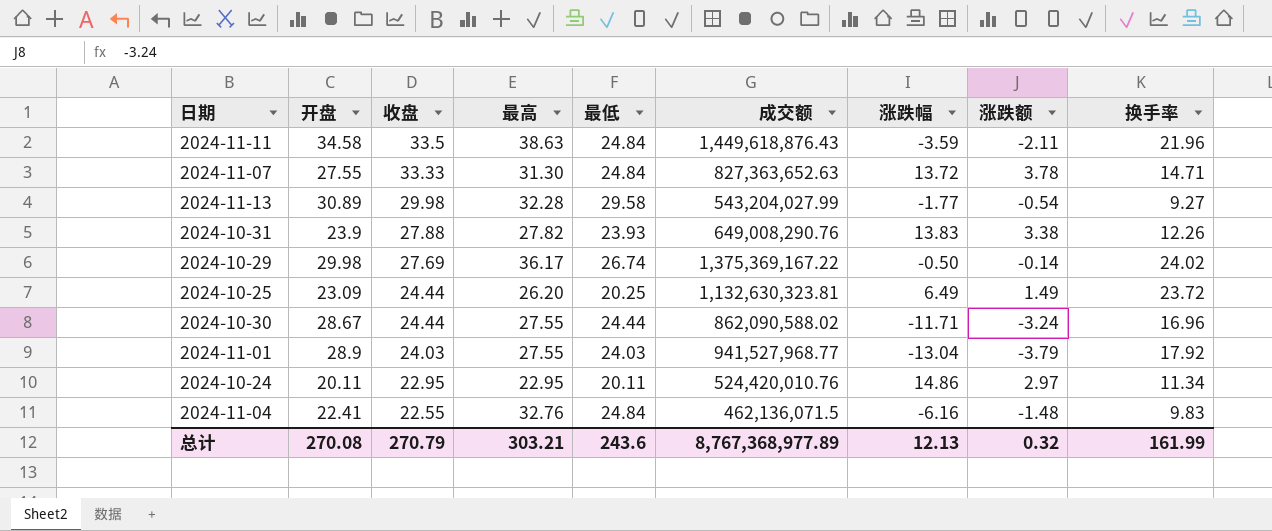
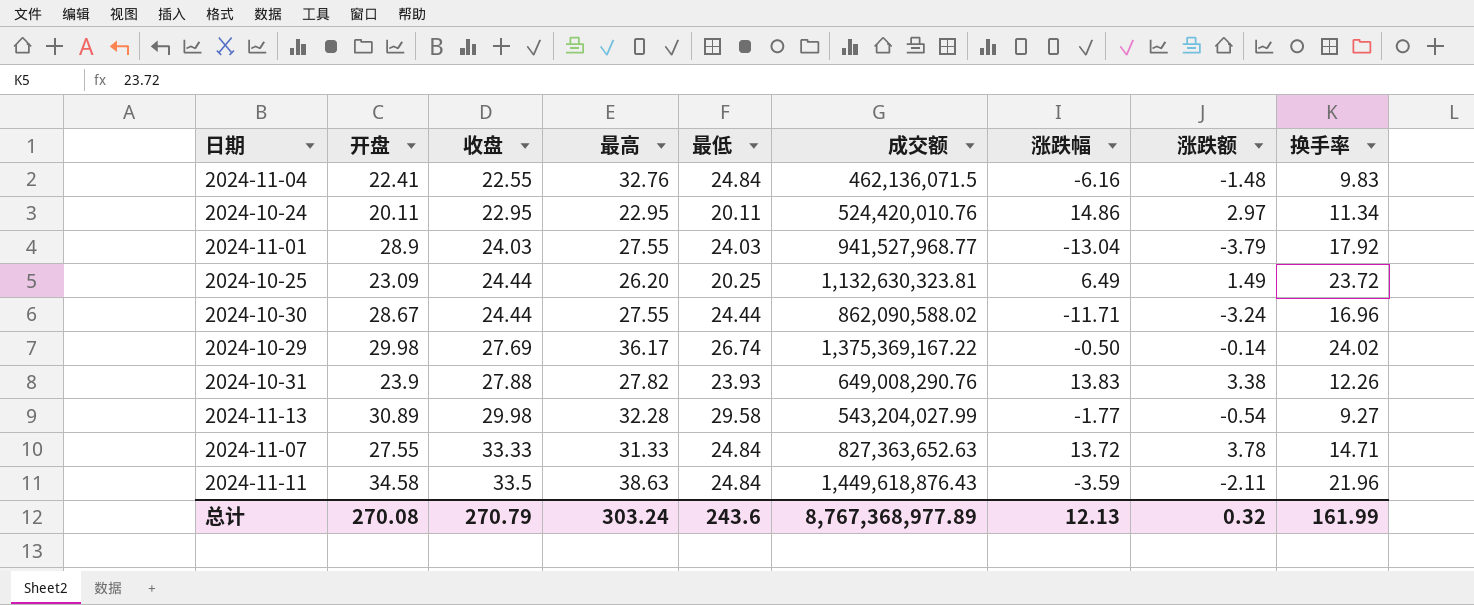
row order: 收盘 descending -> 收盘 ascending
2024-11-07 | 最高: 31.30 -> 31.33
总计 | 最高: 303.21 -> 303.24

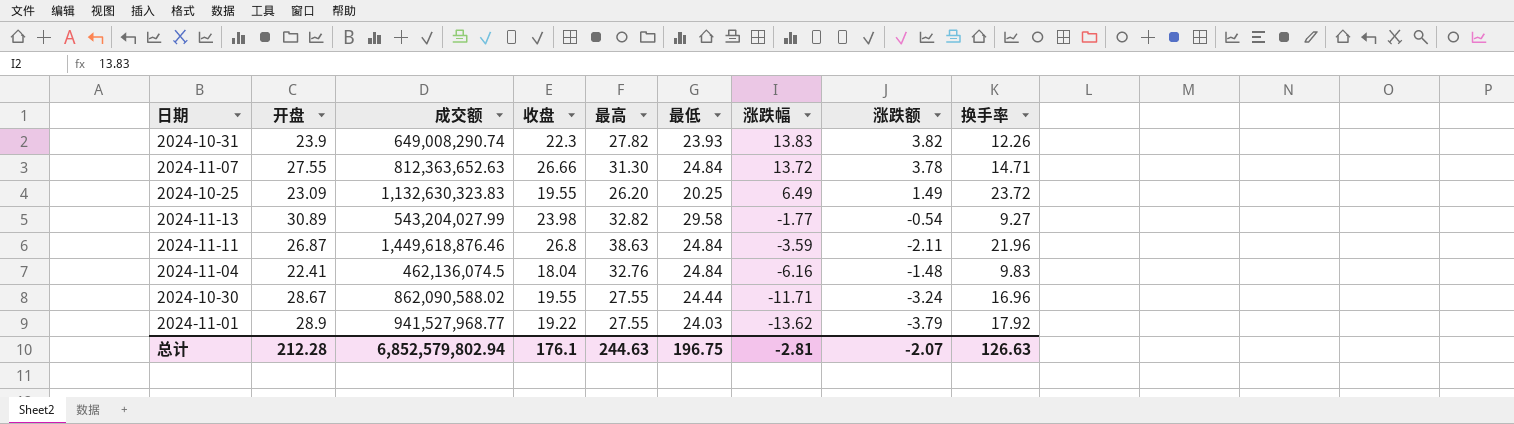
row order: 收盘 ascending -> 涨跌幅 descending
column 成交额 | position: 6 -> 3
row 2024-10-24: 20.11 | 22.95 | 22.95 | 20.11 | 524,420,010.76 | 14.86 | 2.97 | 11.34 -> none
row 2024-10-29: 29.98 | 27.69 | 36.17 | 26.74 | 1,375,369,167.22 | -0.50 | -0.14 | 24.02 -> none
2024-10-31 | 成交额: 649,008,290.76 -> 649,008,290.74
2024-10-31 | 收盘: 27.88 -> 22.3
2024-10-31 | 涨跌额: 3.38 -> 3.82
2024-11-07 | 成交额: 827,363,652.63 -> 812,363,652.63
2024-11-07 | 收盘: 33.33 -> 26.66
2024-11-07 | 最高: 31.33 -> 31.30
2024-10-25 | 成交额: 1,132,630,323.81 -> 1,132,630,323.83
2024-10-25 | 收盘: 24.44 -> 19.55
2024-11-13 | 收盘: 29.98 -> 23.98
2024-11-13 | 最高: 32.28 -> 32.82
2024-11-11 | 开盘: 34.58 -> 26.87
2024-11-11 | 成交额: 1,449,618,876.43 -> 1,449,618,876.46
2024-11-11 | 收盘: 33.5 -> 26.8
2024-11-04 | 成交额: 462,136,071.5 -> 462,136,074.5
2024-11-04 | 收盘: 22.55 -> 18.04
2024-10-30 | 收盘: 24.44 -> 19.55
2024-11-01 | 收盘: 24.03 -> 19.22
2024-11-01 | 涨跌幅: -13.04 -> -13.62
总计 | 开盘: 270.08 -> 212.28
总计 | 成交额: 8,767,368,977.89 -> 6,852,579,802.94
总计 | 收盘: 270.79 -> 176.1
总计 | 最高: 303.24 -> 244.63
总计 | 最低: 243.6 -> 196.75
总计 | 涨跌幅: 12.13 -> -2.81
总计 | 涨跌额: 0.32 -> -2.07
总计 | 换手率: 161.99 -> 126.63

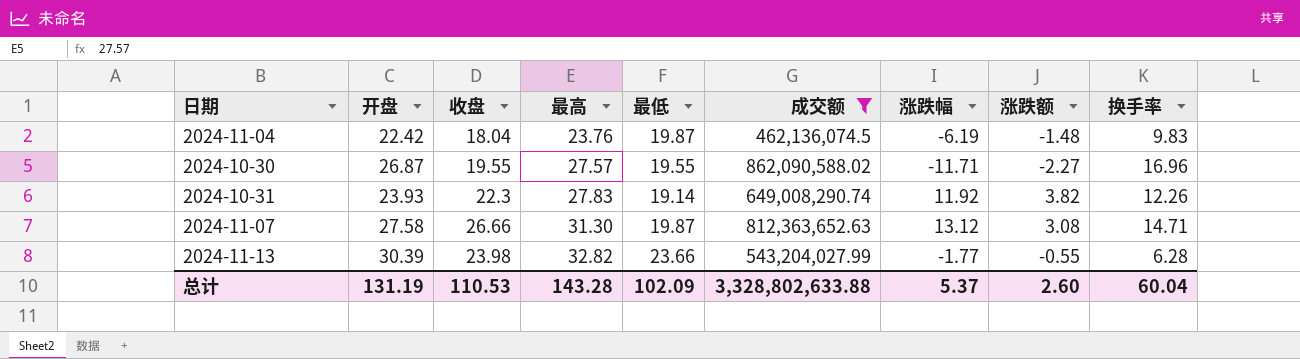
filter: none -> 成交额 <= 862,090,588.02
row order: 涨跌幅 descending -> 最高 ascending
column 成交额 | position: 3 -> 6
2024-11-04 | 开盘: 22.41 -> 22.42
2024-11-04 | 最高: 32.76 -> 23.76
2024-11-04 | 最低: 24.84 -> 19.87
2024-11-04 | 涨跌幅: -6.16 -> -6.19
2024-10-30 | 开盘: 28.67 -> 26.87
2024-10-30 | 最高: 27.55 -> 27.57
2024-10-30 | 最低: 24.44 -> 19.55
2024-10-30 | 涨跌额: -3.24 -> -2.27
2024-10-31 | 开盘: 23.9 -> 23.93
2024-10-31 | 最高: 27.82 -> 27.83
2024-10-31 | 最低: 23.93 -> 19.14
2024-10-31 | 涨跌幅: 13.83 -> 11.92
2024-11-07 | 开盘: 27.55 -> 27.58
2024-11-07 | 最低: 24.84 -> 19.87
2024-11-07 | 涨跌幅: 13.72 -> 13.12
2024-11-07 | 涨跌额: 3.78 -> 3.08
2024-11-13 | 开盘: 30.89 -> 30.39
2024-11-13 | 最低: 29.58 -> 23.66
2024-11-13 | 涨跌额: -0.54 -> -0.55
2024-11-13 | 换手率: 9.27 -> 6.28
总计 | 开盘: 212.28 -> 131.19
总计 | 收盘: 176.1 -> 110.53
总计 | 最高: 244.63 -> 143.28
总计 | 最低: 196.75 -> 102.09
总计 | 成交额: 6,852,579,802.94 -> 3,328,802,633.88
总计 | 涨跌幅: -2.81 -> 5.37
总计 | 涨跌额: -2.07 -> 2.60
总计 | 换手率: 126.63 -> 60.04

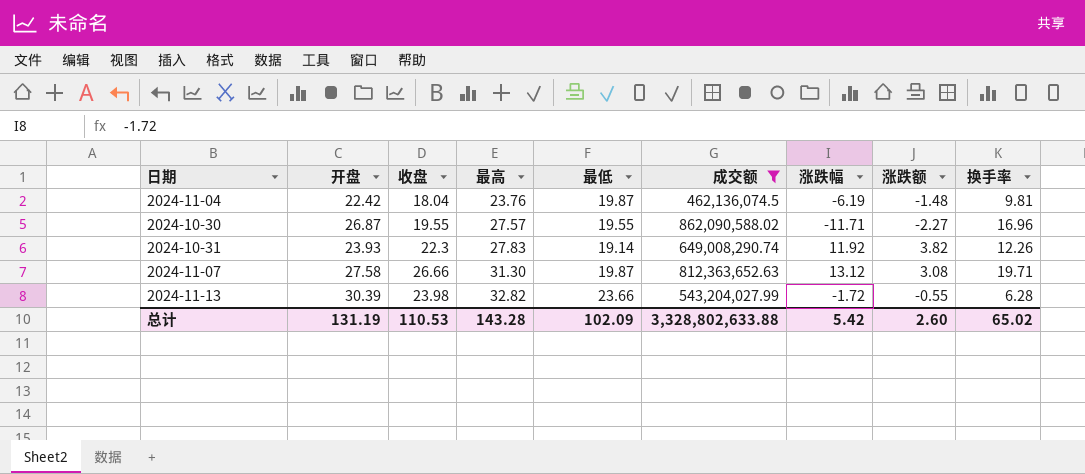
2024-11-04 | 换手率: 9.83 -> 9.81
2024-11-07 | 换手率: 14.71 -> 19.71
2024-11-13 | 涨跌幅: -1.77 -> -1.72
总计 | 涨跌幅: 5.37 -> 5.42
总计 | 换手率: 60.04 -> 65.02

